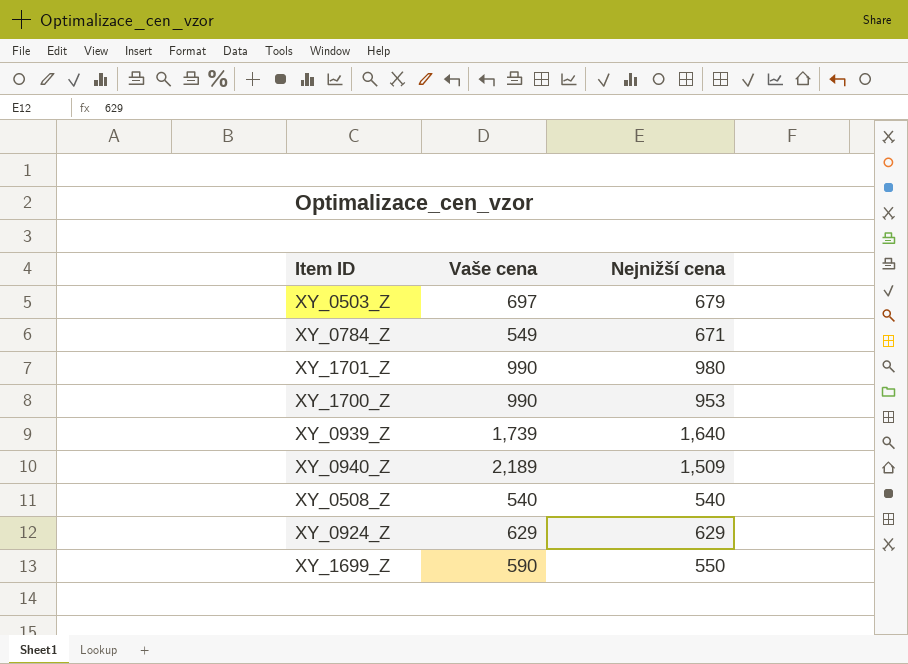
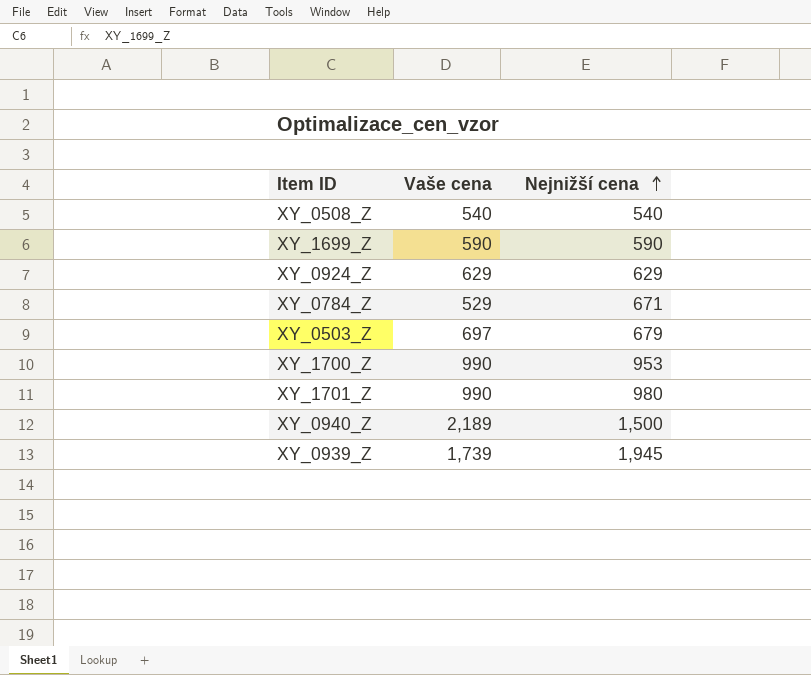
row order: none -> Nejnižší cena ascending
XY_1699_Z | Nejnižší cena: 550 -> 590
XY_0784_Z | Vaše cena: 549 -> 529
XY_0940_Z | Nejnižší cena: 1,509 -> 1,500
XY_0939_Z | Nejnižší cena: 1,640 -> 1,945

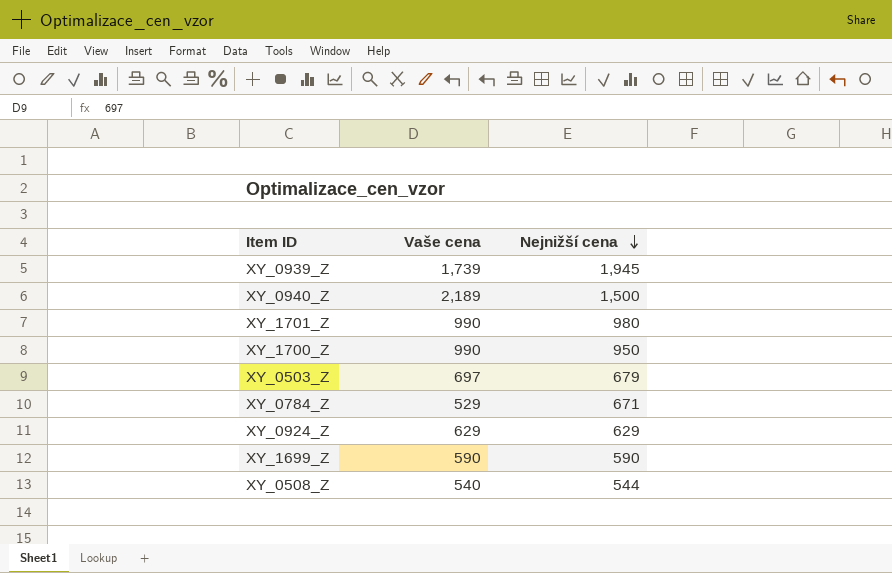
row order: Nejnižší cena ascending -> Nejnižší cena descending
XY_1700_Z | Nejnižší cena: 953 -> 950
XY_0508_Z | Nejnižší cena: 540 -> 544

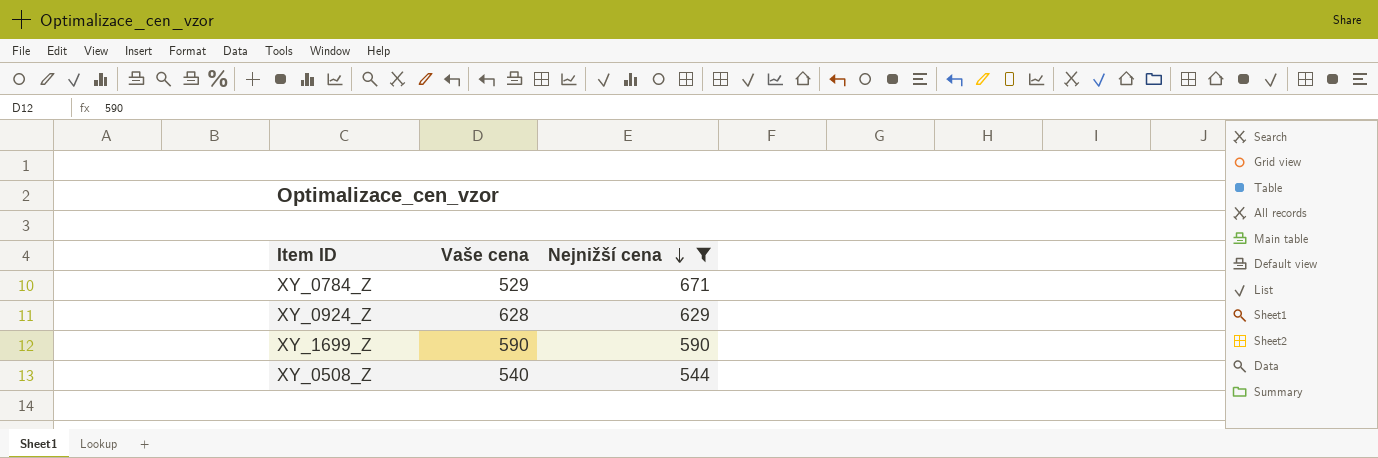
filter: none -> Nejnižší cena <= 671
XY_0924_Z | Vaše cena: 629 -> 628

